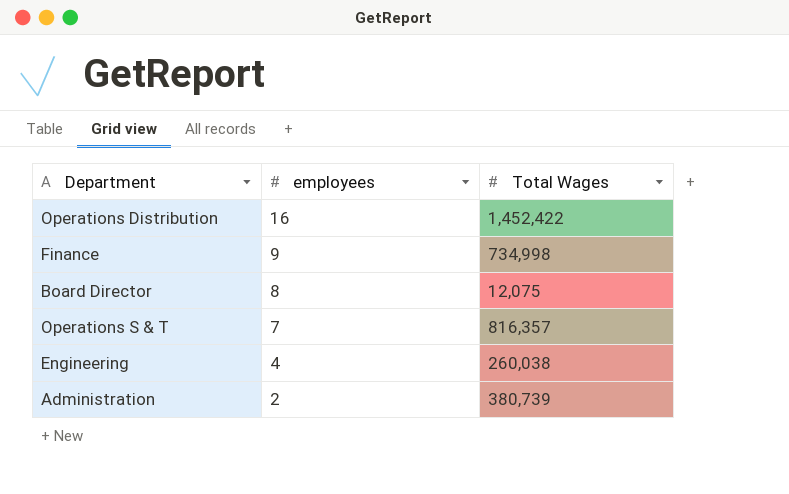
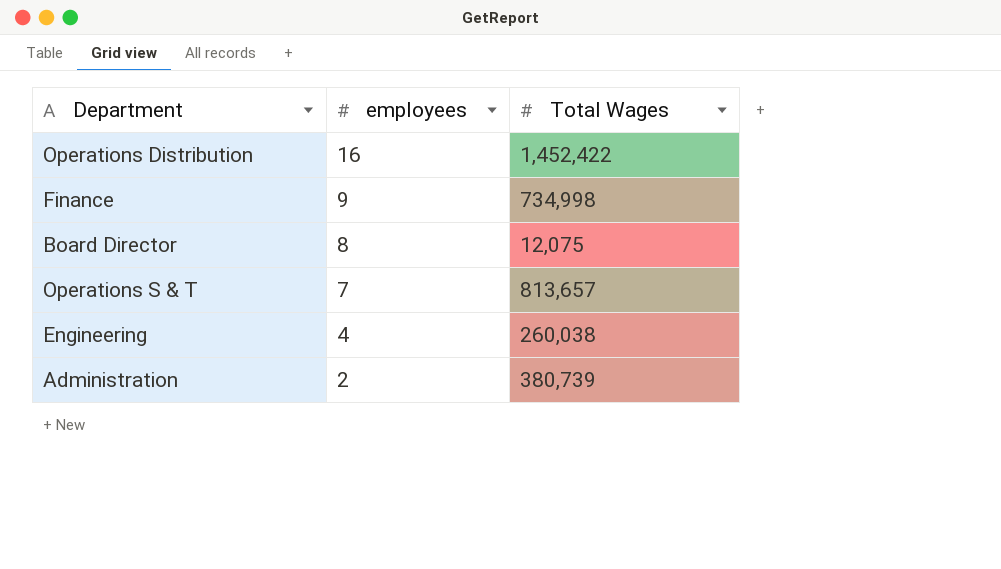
Operations S & T | Total Wages: 816,357 -> 813,657

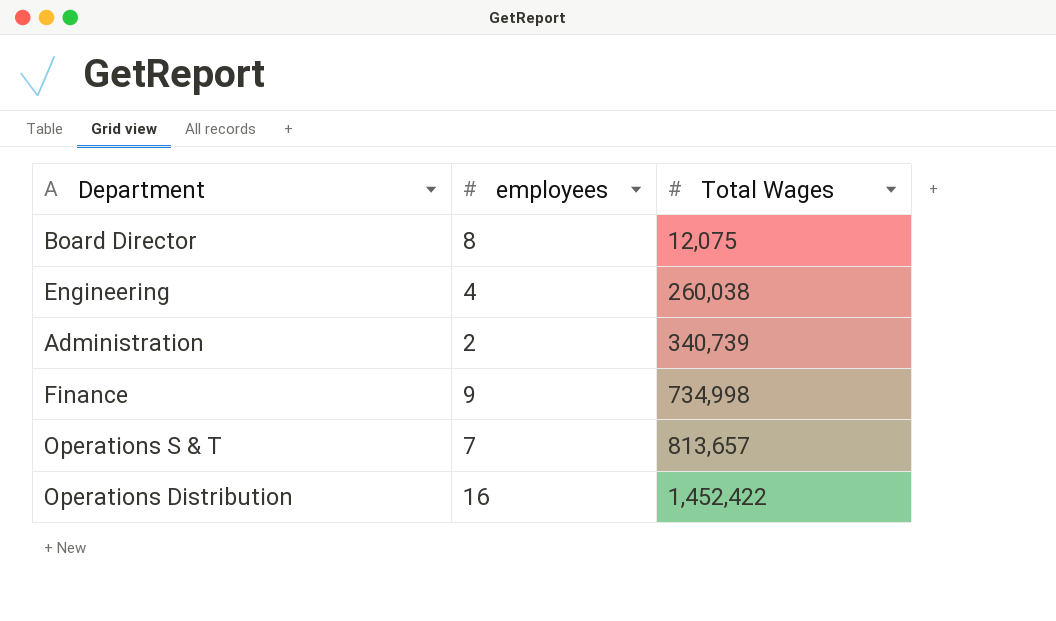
row order: employees descending -> Total Wages ascending
Administration | Total Wages: 380,739 -> 340,739

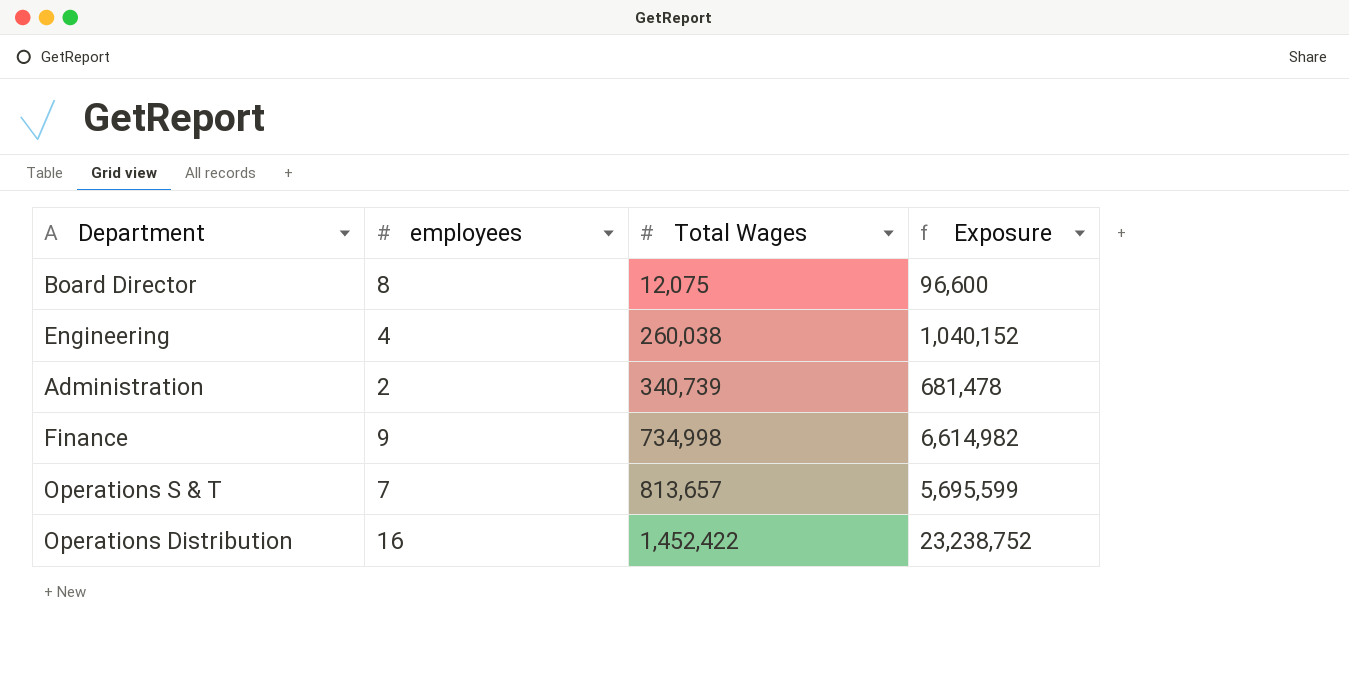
column Exposure | formula: none -> [employees] * [Total Wages]

